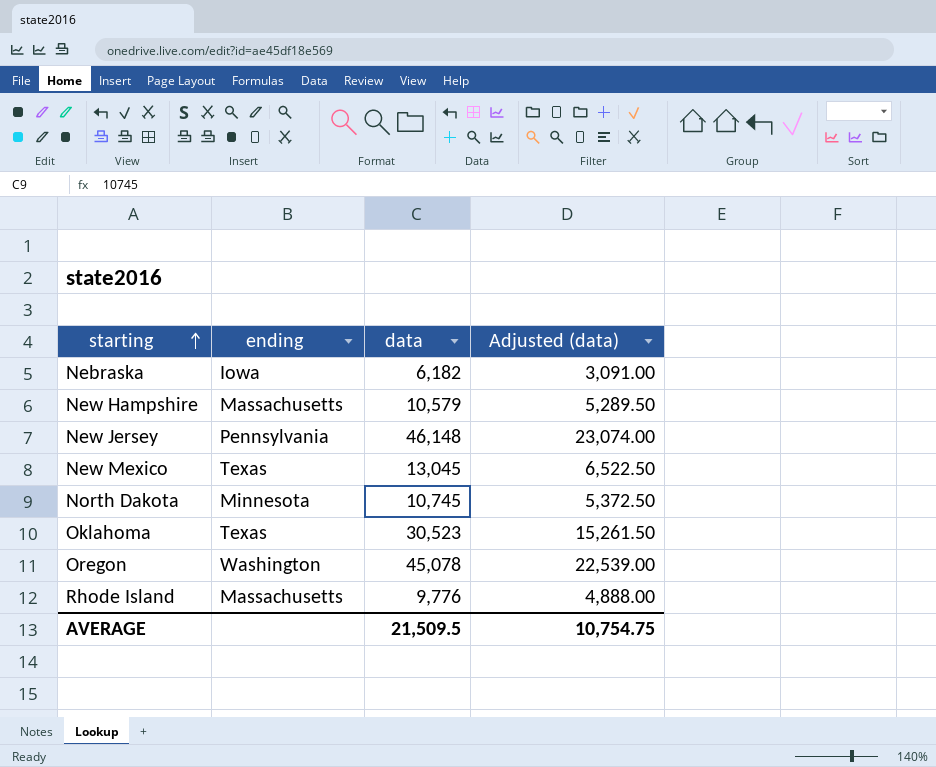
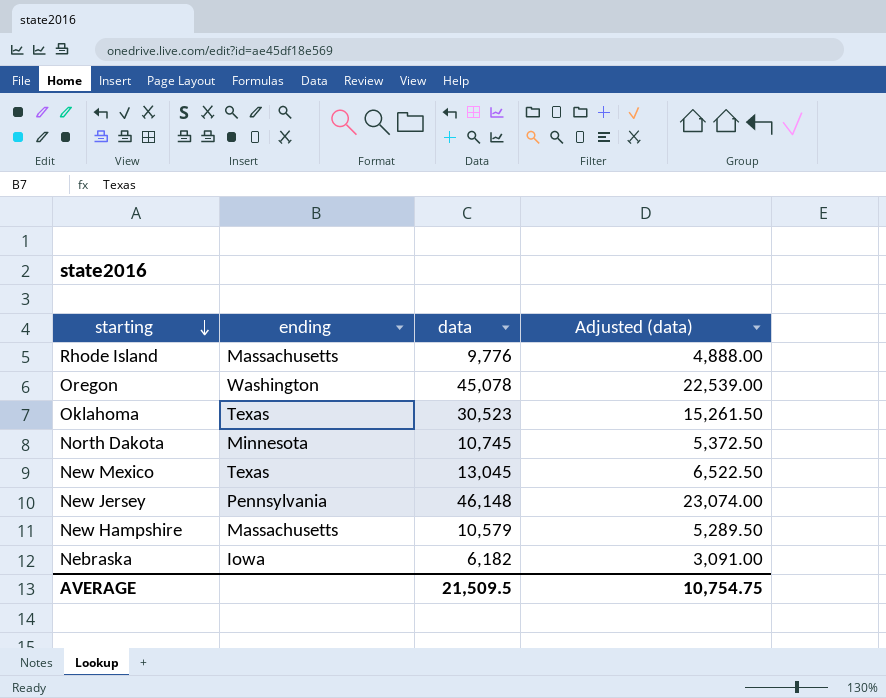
row order: starting ascending -> starting descending

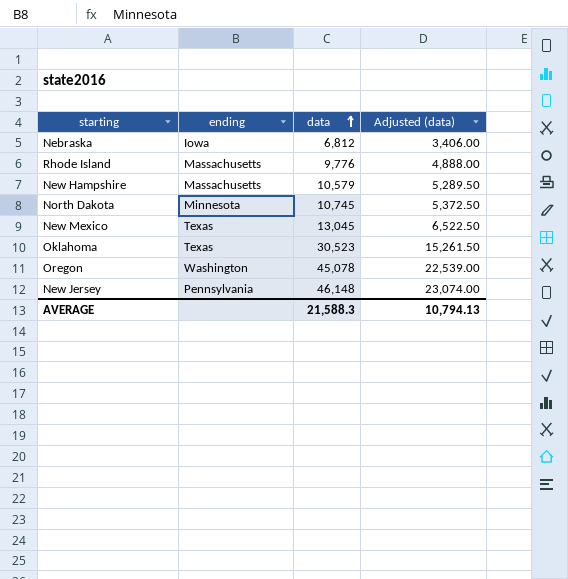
row order: starting descending -> data ascending
Nebraska | data: 6,182 -> 6,812
Nebraska | Adjusted (data): 3,091.00 -> 3,406.00
AVERAGE | data: 21,509.5 -> 21,588.3
AVERAGE | Adjusted (data): 10,754.75 -> 10,794.13

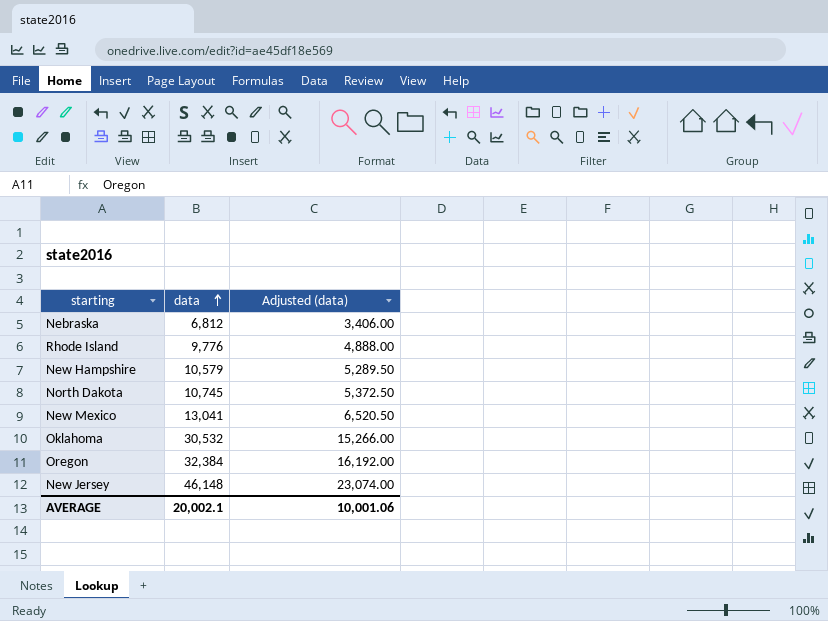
column ending | position: 2 -> none
New Mexico | data: 13,045 -> 13,041
New Mexico | Adjusted (data): 6,522.50 -> 6,520.50
Oklahoma | data: 30,523 -> 30,532
Oklahoma | Adjusted (data): 15,261.50 -> 15,266.00
Oregon | data: 45,078 -> 32,384
Oregon | Adjusted (data): 22,539.00 -> 16,192.00
AVERAGE | data: 21,588.3 -> 20,002.1
AVERAGE | Adjusted (data): 10,794.13 -> 10,001.06

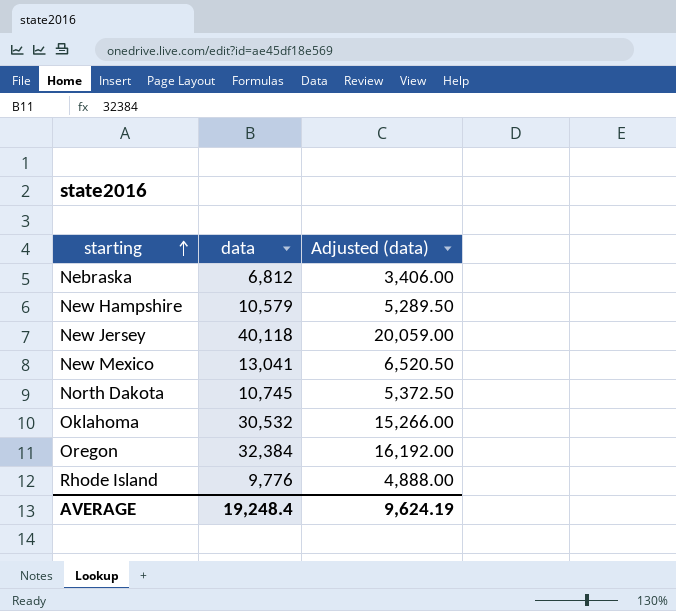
row order: data ascending -> starting ascending
New Jersey | data: 46,148 -> 40,118
New Jersey | Adjusted (data): 23,074.00 -> 20,059.00
AVERAGE | data: 20,002.1 -> 19,248.4
AVERAGE | Adjusted (data): 10,001.06 -> 9,624.19

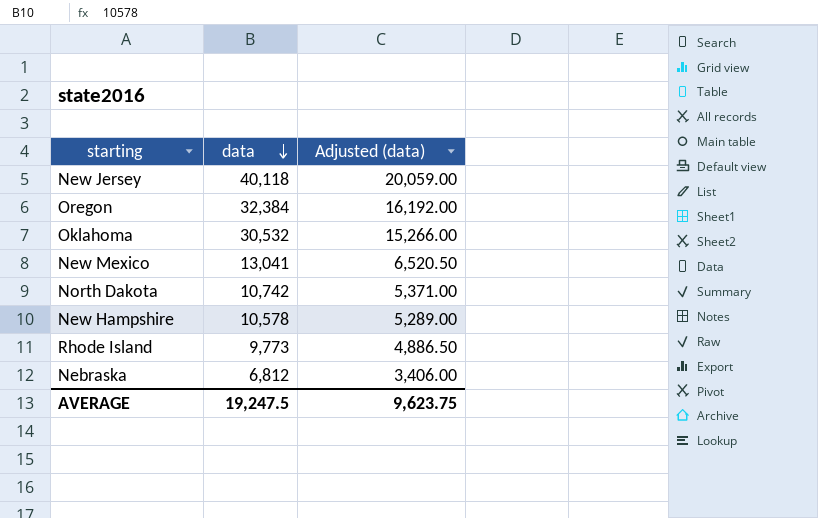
row order: starting ascending -> data descending
North Dakota | data: 10,745 -> 10,742
North Dakota | Adjusted (data): 5,372.50 -> 5,371.00
New Hampshire | data: 10,579 -> 10,578
New Hampshire | Adjusted (data): 5,289.50 -> 5,289.00
Rhode Island | data: 9,776 -> 9,773
Rhode Island | Adjusted (data): 4,888.00 -> 4,886.50
AVERAGE | data: 19,248.4 -> 19,247.5
AVERAGE | Adjusted (data): 9,624.19 -> 9,623.75

